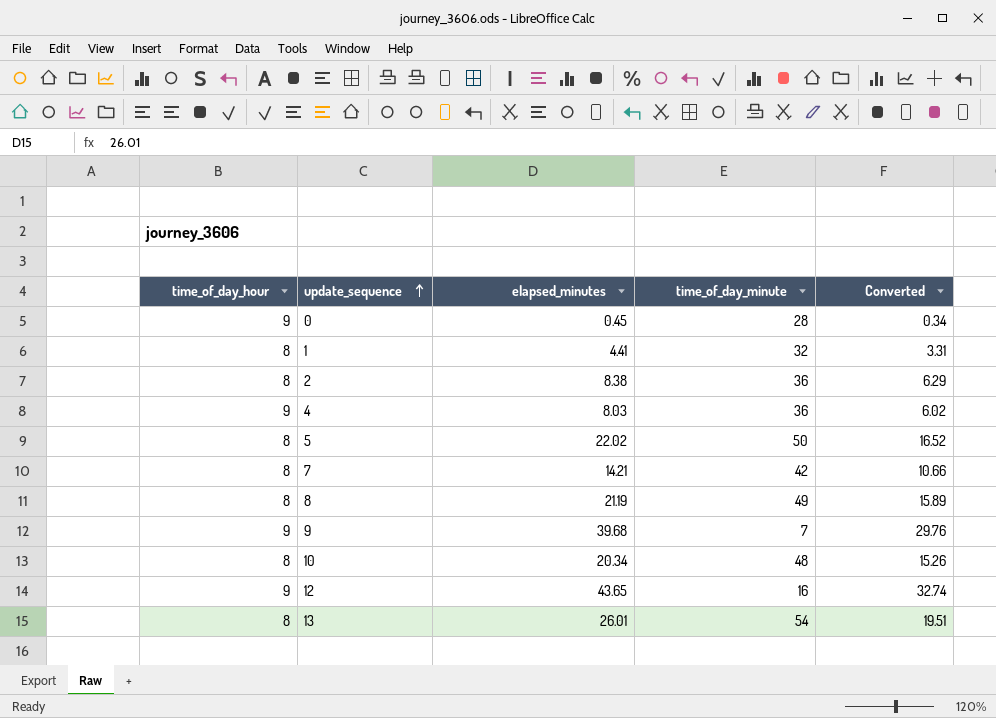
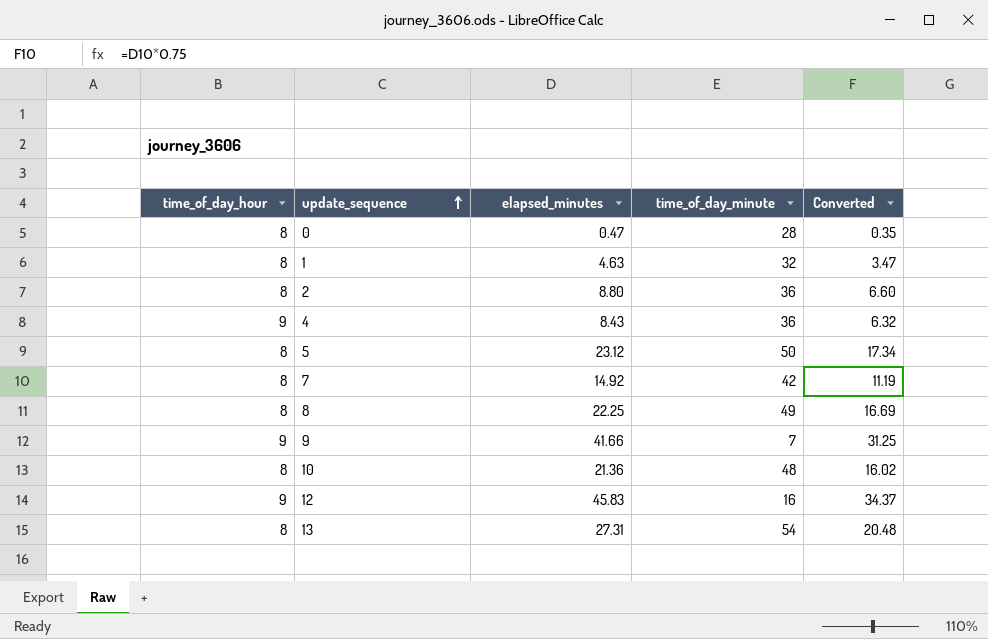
0 | time_of_day_hour: 9 -> 8
0 | elapsed_minutes: 0.45 -> 0.47
0 | Converted: 0.34 -> 0.35
1 | elapsed_minutes: 4.41 -> 4.63
1 | Converted: 3.31 -> 3.47
2 | elapsed_minutes: 8.38 -> 8.80
2 | Converted: 6.29 -> 6.60
4 | elapsed_minutes: 8.03 -> 8.43
4 | Converted: 6.02 -> 6.32
5 | elapsed_minutes: 22.02 -> 23.12
5 | Converted: 16.52 -> 17.34
7 | elapsed_minutes: 14.21 -> 14.92
7 | Converted: 10.66 -> 11.19
8 | elapsed_minutes: 21.19 -> 22.25
8 | Converted: 15.89 -> 16.69
9 | elapsed_minutes: 39.68 -> 41.66
9 | Converted: 29.76 -> 31.25
10 | elapsed_minutes: 20.34 -> 21.36
10 | Converted: 15.26 -> 16.02
12 | elapsed_minutes: 43.65 -> 45.83
12 | Converted: 32.74 -> 34.37
13 | elapsed_minutes: 26.01 -> 27.31
13 | Converted: 19.51 -> 20.48

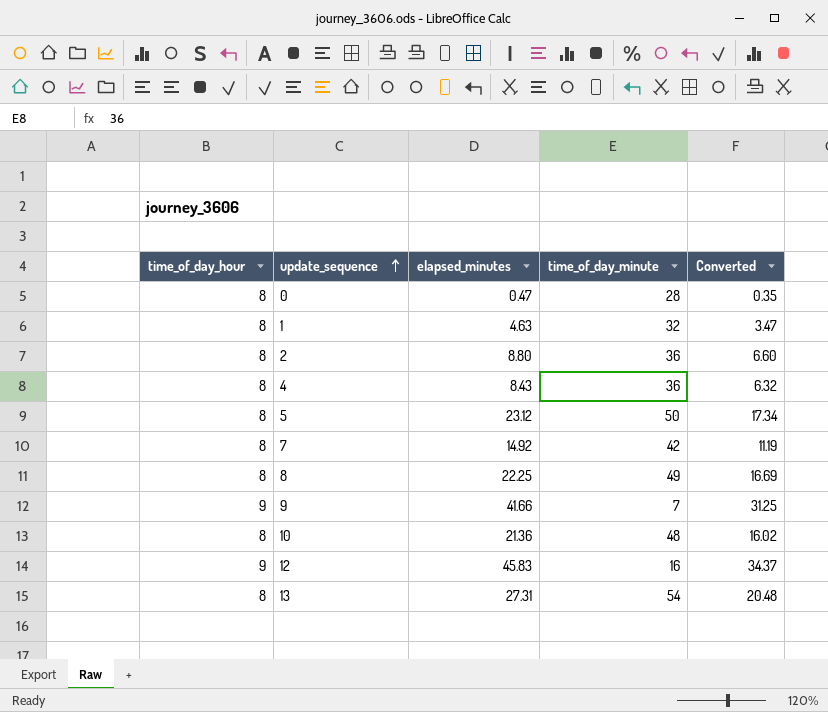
4 | time_of_day_hour: 9 -> 8

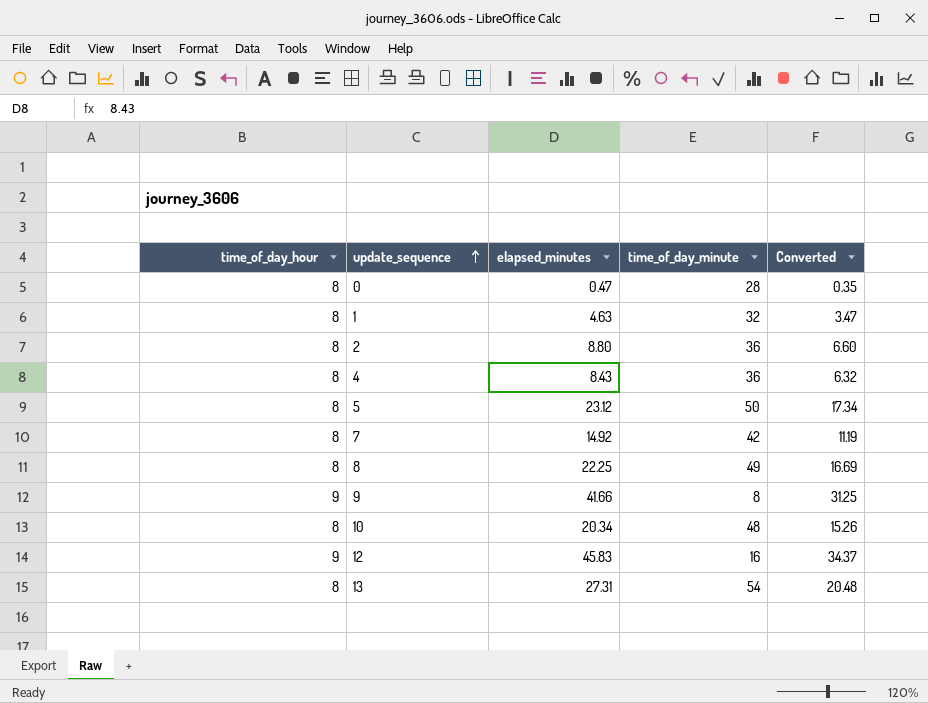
9 | time_of_day_minute: 7 -> 8
10 | elapsed_minutes: 21.36 -> 20.34
10 | Converted: 16.02 -> 15.26

